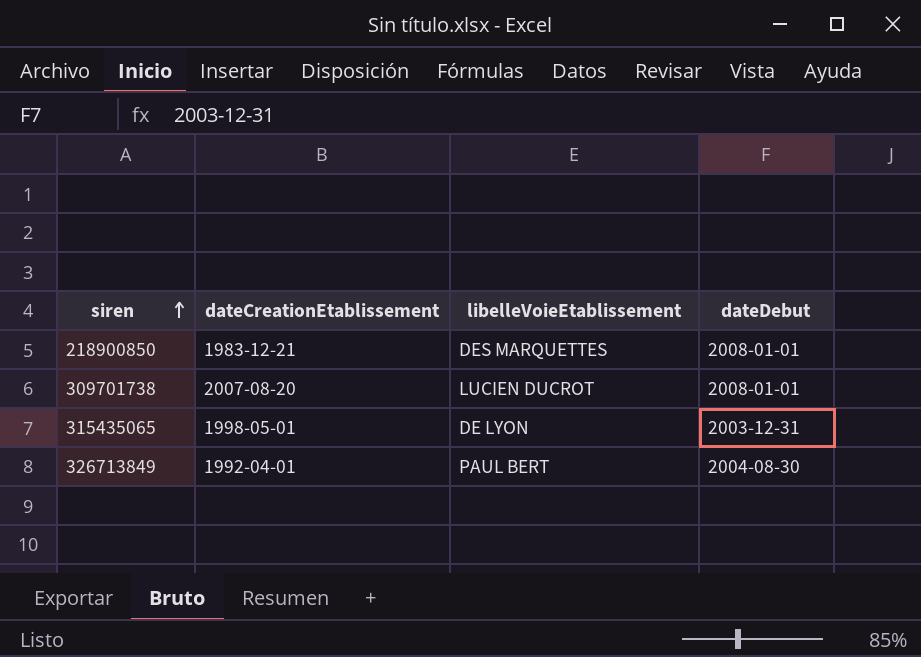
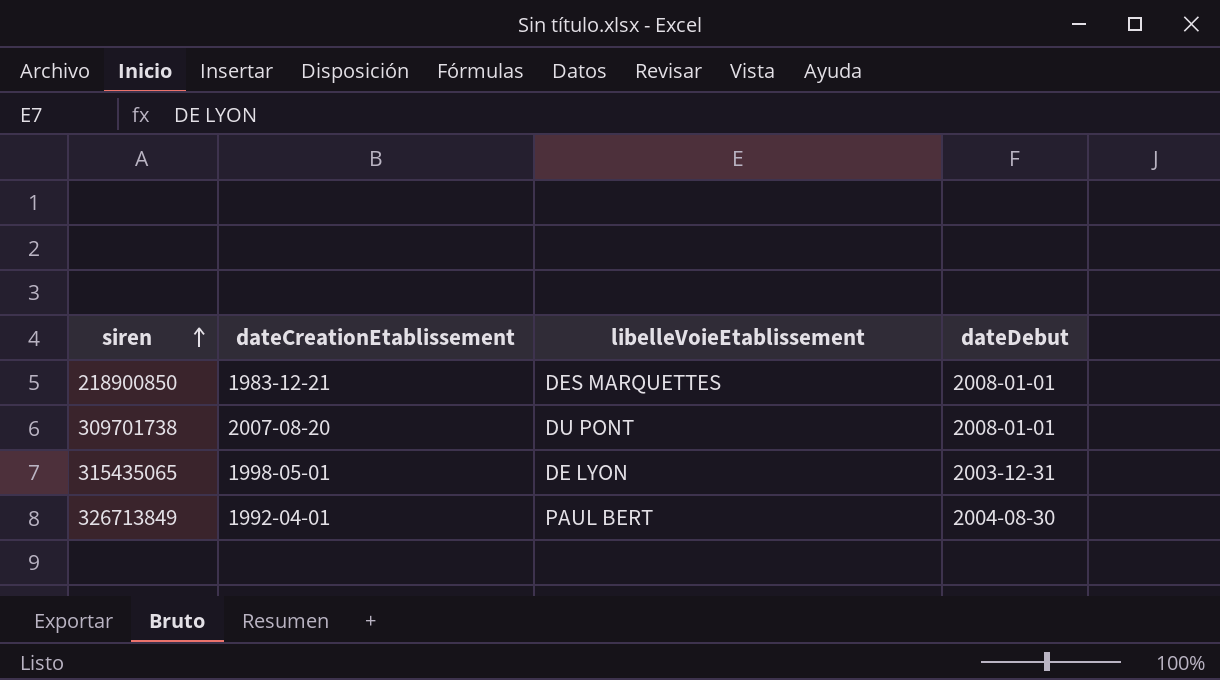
309701738 | libelleVoieEtablissement: LUCIEN DUCROT -> DU PONT

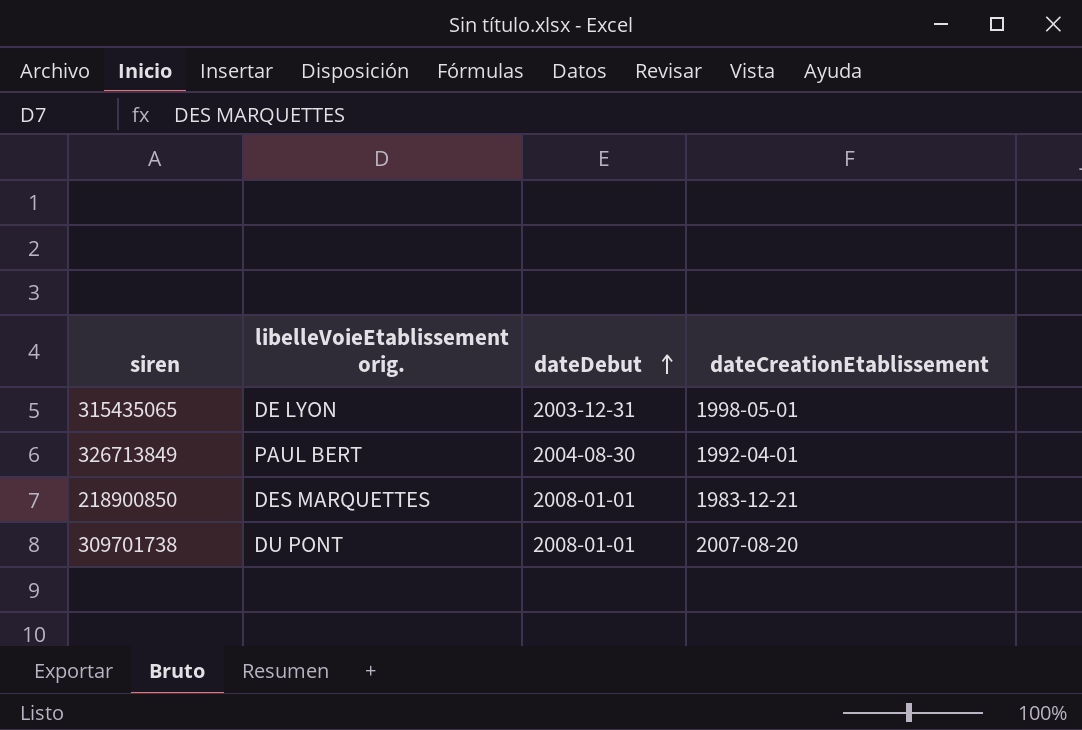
row order: siren ascending -> dateDebut ascending
column name: libelleVoieEtablissement -> libelleVoieEtablissement orig.
column dateCreationEtablissement | position: 2 -> 4

